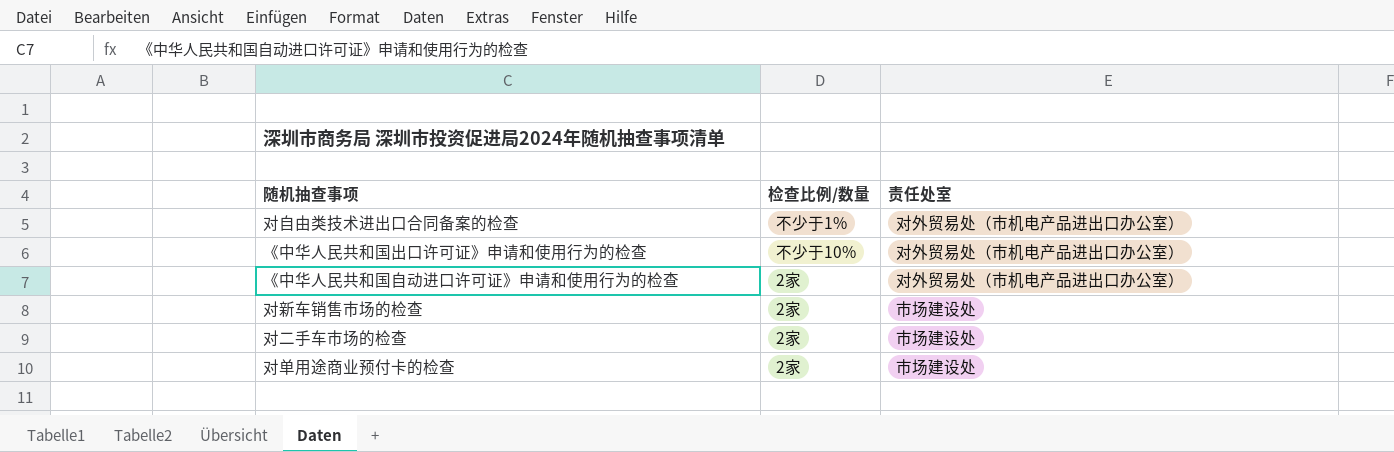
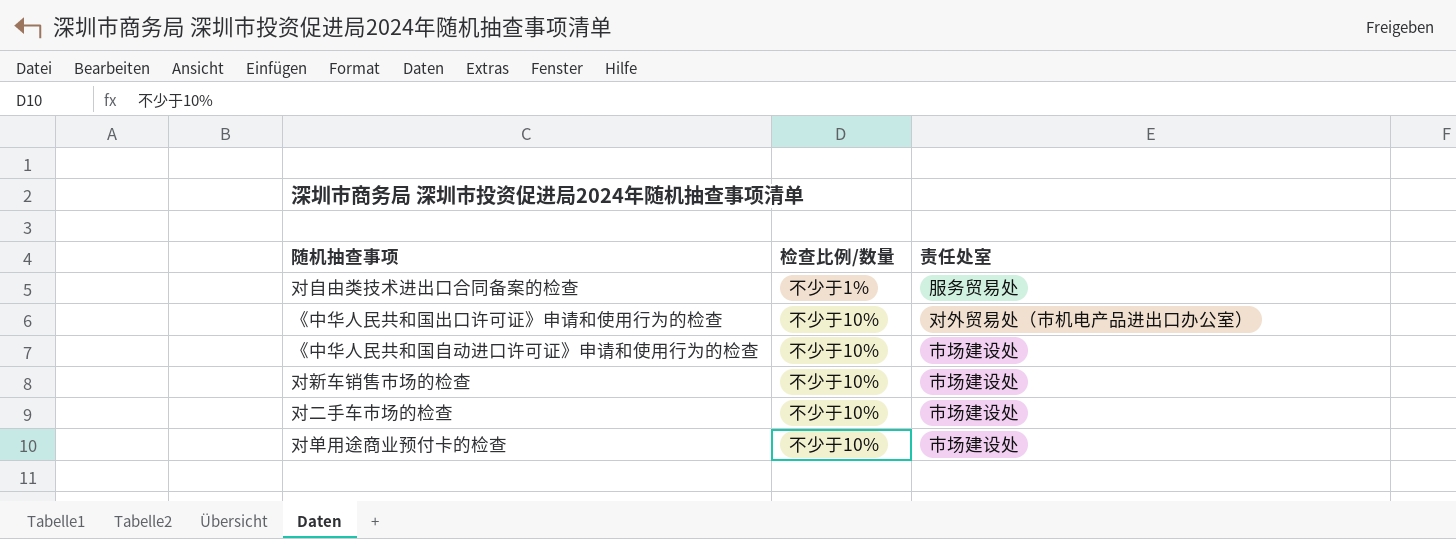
对自由类技术进出口合同备案的检查 | 责任处室: 对外贸易处（市机电产品进出口办公室） -> 服务贸易处
《中华人民共和国自动进口许可证》申请和使用行为的检查 | 检查比例/数量: 2家 -> 不少于10%
《中华人民共和国自动进口许可证》申请和使用行为的检查 | 责任处室: 对外贸易处（市机电产品进出口办公室） -> 市场建设处
对新车销售市场的检查 | 检查比例/数量: 2家 -> 不少于10%
对二手车市场的检查 | 检查比例/数量: 2家 -> 不少于10%
对单用途商业预付卡的检查 | 检查比例/数量: 2家 -> 不少于10%

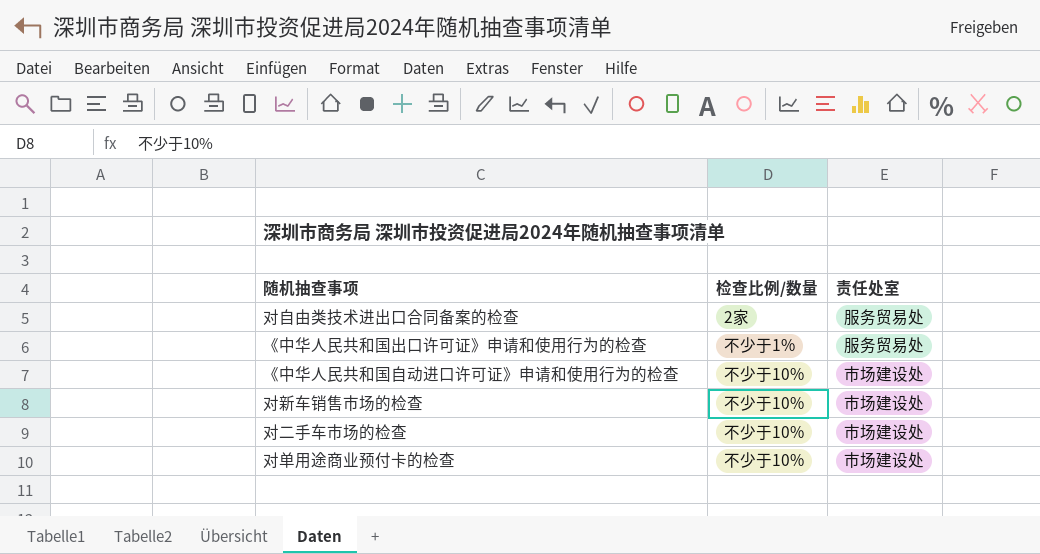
对自由类技术进出口合同备案的检查 | 检查比例/数量: 不少于1% -> 2家
《中华人民共和国出口许可证》申请和使用行为的检查 | 检查比例/数量: 不少于10% -> 不少于1%
《中华人民共和国出口许可证》申请和使用行为的检查 | 责任处室: 对外贸易处（市机电产品进出口办公室） -> 服务贸易处

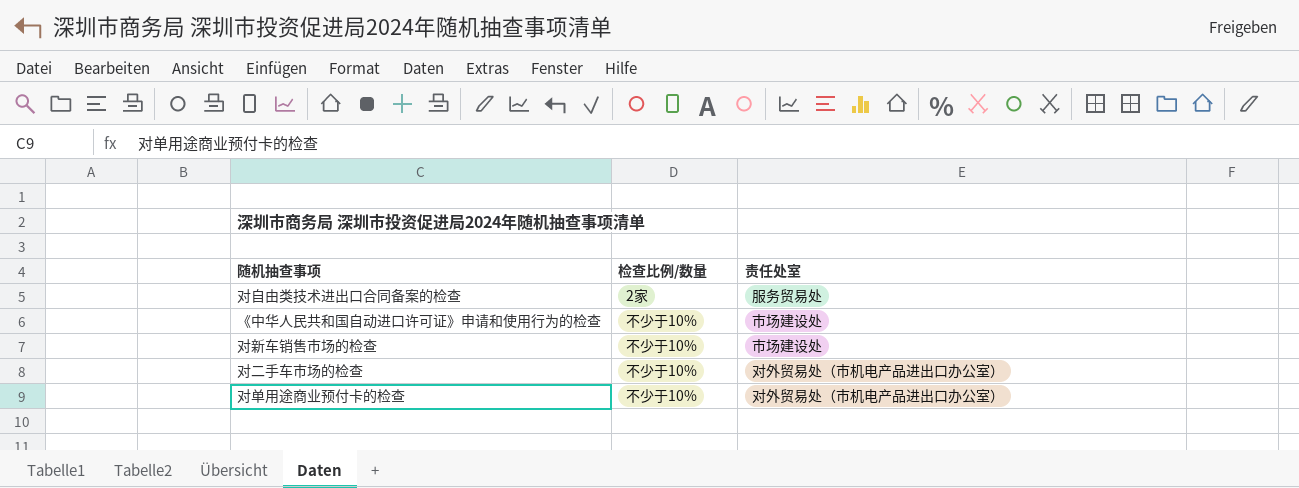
row 《中华人民共和国出口许可证》申请和使用行为的检查: 不少于1% | 服务贸易处 -> none
对二手车市场的检查 | 责任处室: 市场建设处 -> 对外贸易处（市机电产品进出口办公室）
对单用途商业预付卡的检查 | 责任处室: 市场建设处 -> 对外贸易处（市机电产品进出口办公室）

